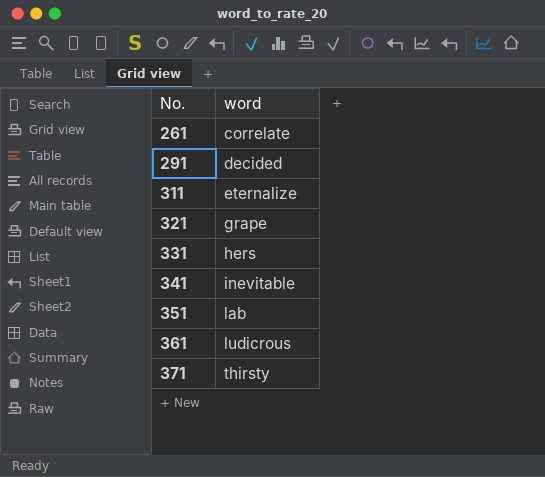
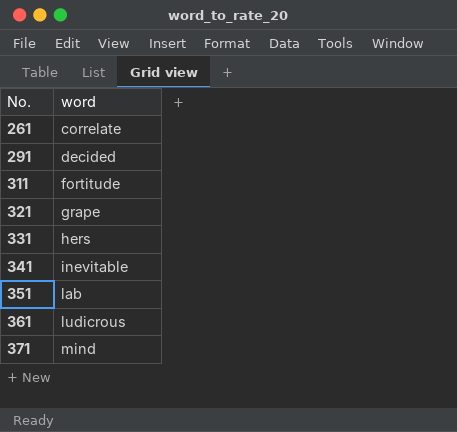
311 | word: eternalize -> fortitude
371 | word: thirsty -> mind

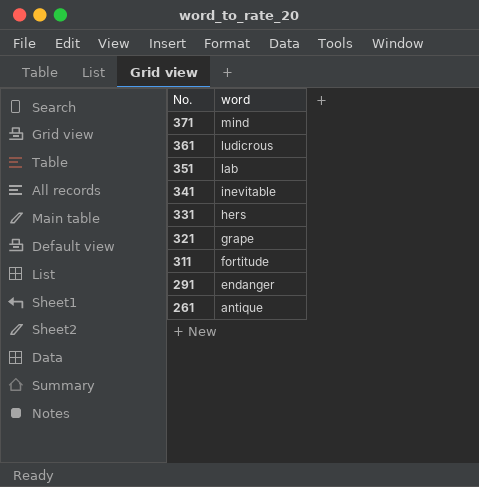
row order: No. ascending -> No. descending
291 | word: decided -> endanger
261 | word: correlate -> antique

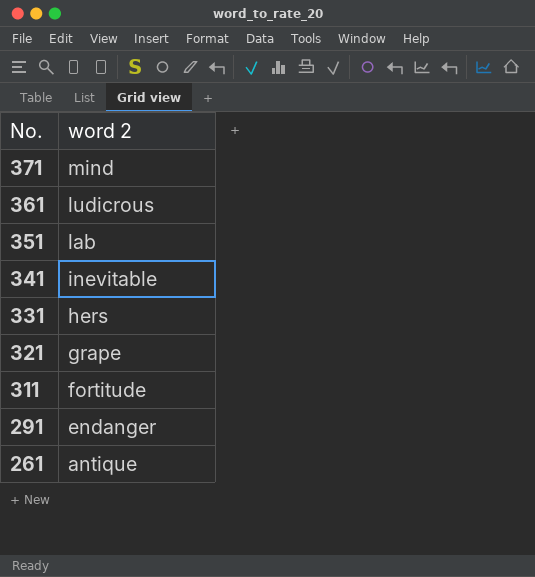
column name: word -> word 2

